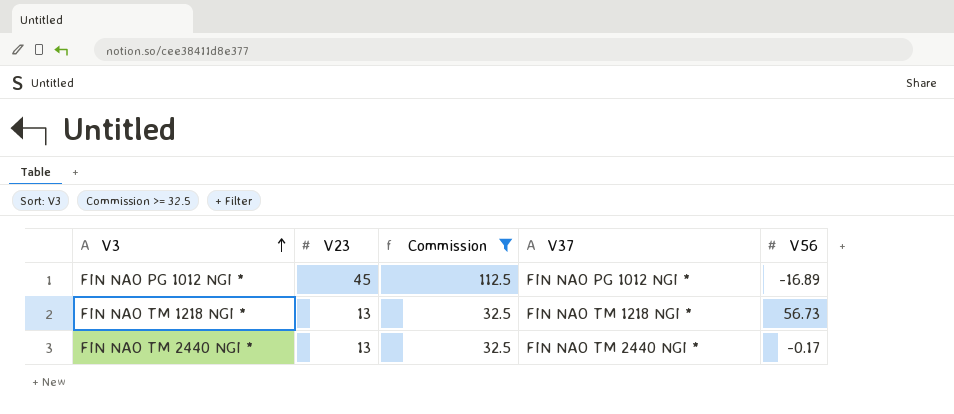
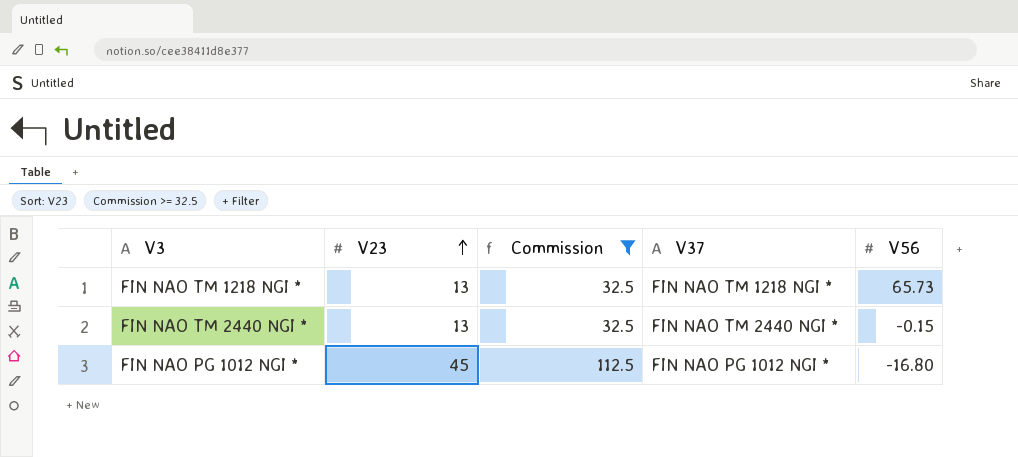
row order: V3 ascending -> V23 ascending
FIN NAO TM 1218 NGI * | V56: 56.73 -> 65.73
FIN NAO TM 2440 NGI * | V56: -0.17 -> -0.15
FIN NAO PG 1012 NGI * | V56: -16.89 -> -16.80

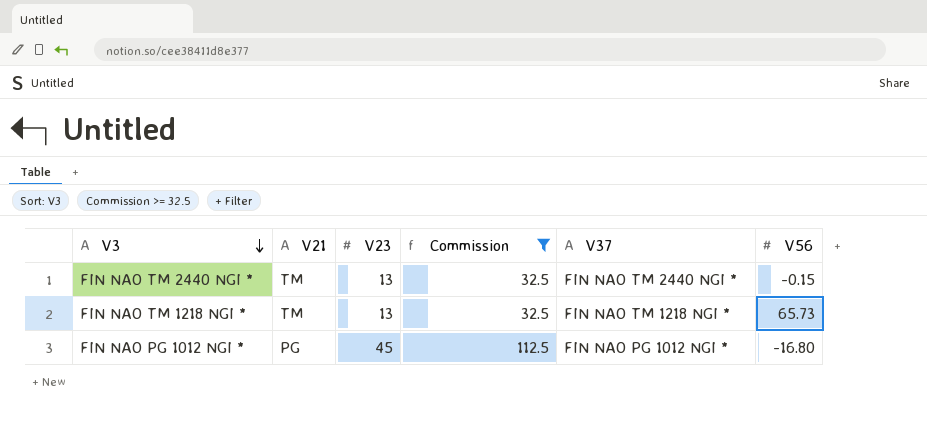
row order: V23 ascending -> V3 descending
column V21 | position: none -> 2

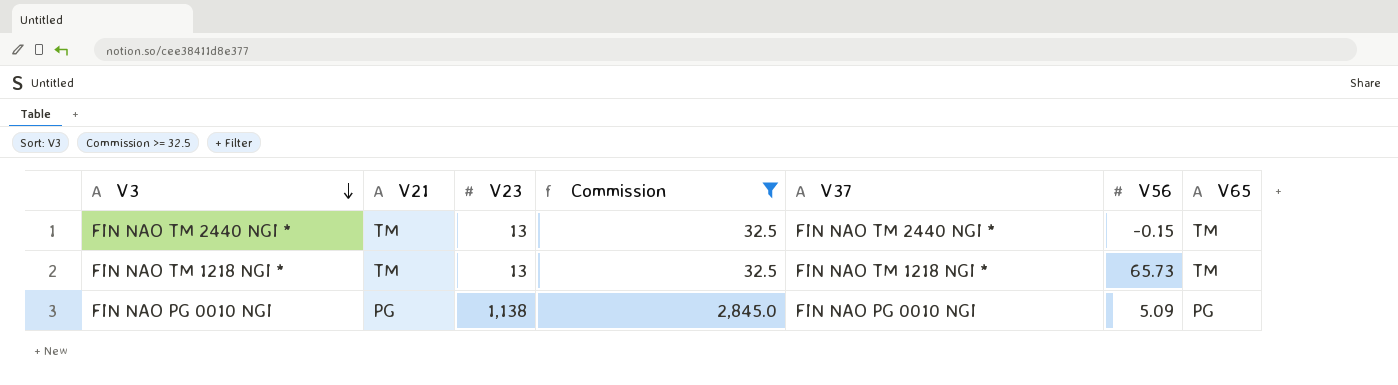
column V65 | position: none -> 7
row FIN NAO PG 1012 NGI *: PG | 45 | 112.5 | FIN NAO PG 1012 NGI * | -16.80 -> none
row FIN NAO PG 0010 NGI: none -> PG | 1,138 | 2,845.0 | FIN NAO PG 0010 NGI | 5.09 | PG

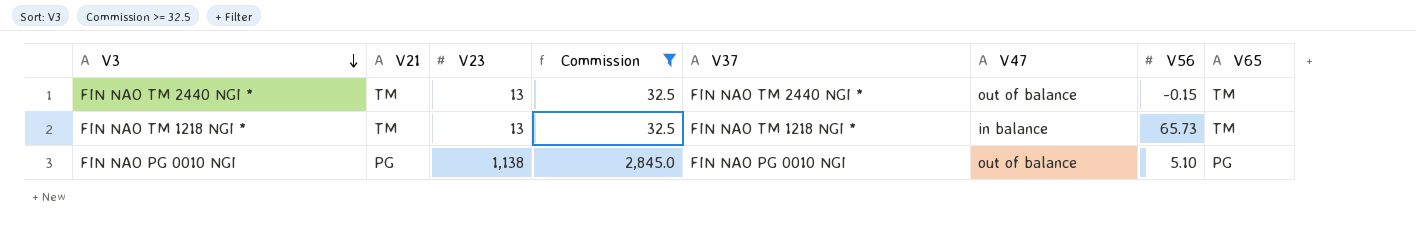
column V47 | position: none -> 6
FIN NAO PG 0010 NGI | V56: 5.09 -> 5.10

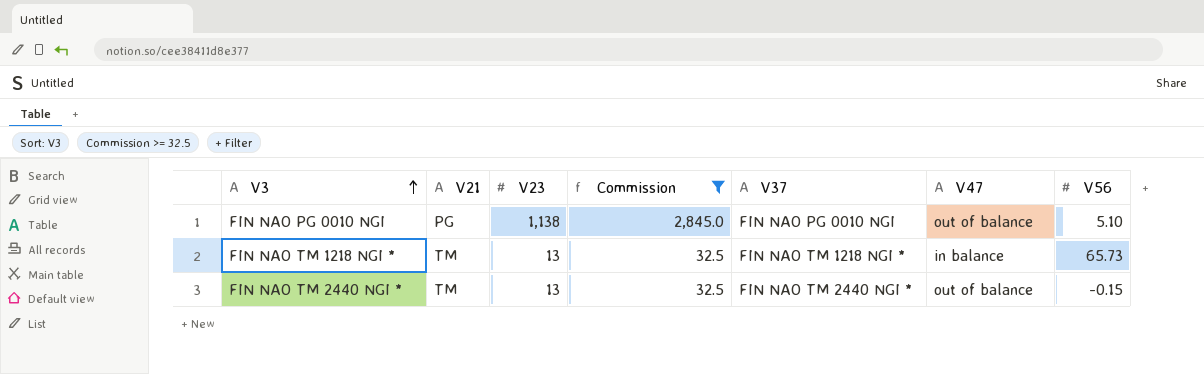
row order: V3 descending -> V3 ascending
column V65 | position: 8 -> none

